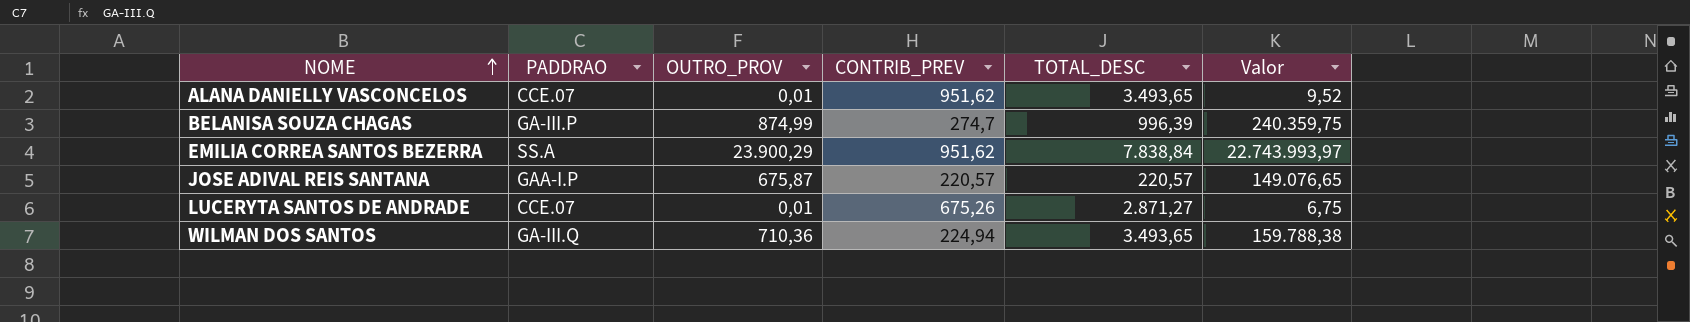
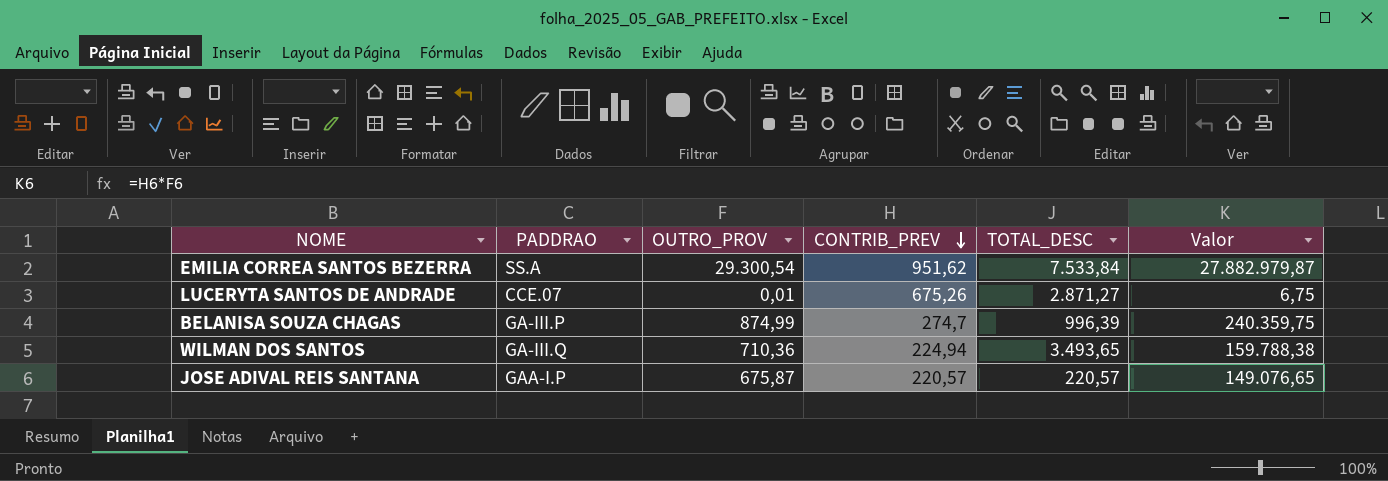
row order: NOME ascending -> CONTRIB_PREV descending
row ALANA DANIELLY VASCONCELOS: CCE.07 | 0,01 | 951,62 | 3.493,65 | 9,52 -> none
EMILIA CORREA SANTOS BEZERRA | OUTRO_PROV: 23.900,29 -> 29.300,54
EMILIA CORREA SANTOS BEZERRA | TOTAL_DESC: 7.838,84 -> 7.533,84
EMILIA CORREA SANTOS BEZERRA | Valor: 22.743.993,97 -> 27.882.979,87

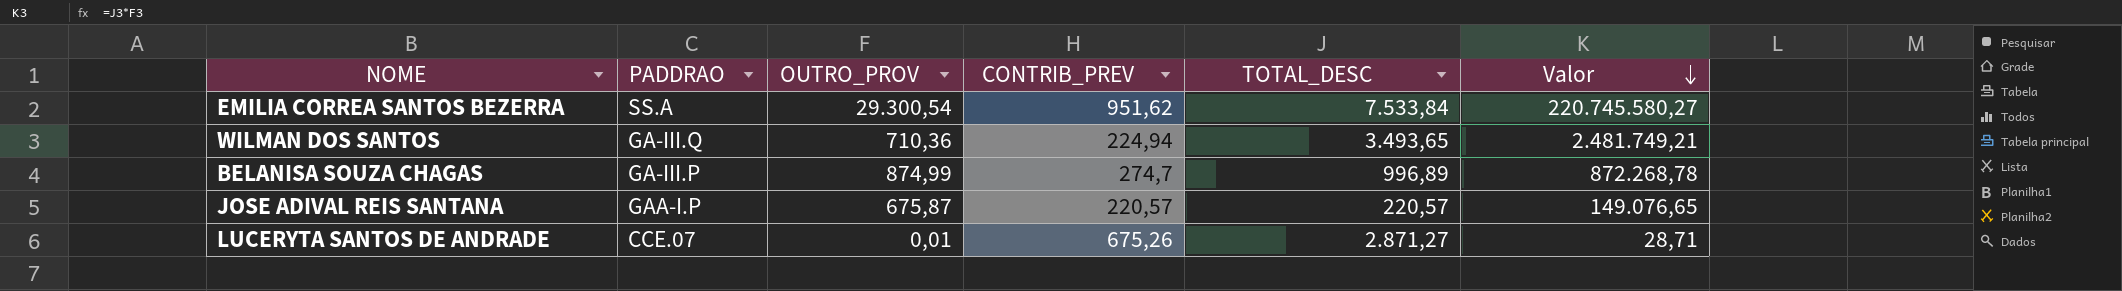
row order: CONTRIB_PREV descending -> Valor descending
column Valor | formula: [OUTRO_PROV] * [CONTRIB_PREV] -> [OUTRO_PROV] * [TOTAL_DESC]
BELANISA SOUZA CHAGAS | TOTAL_DESC: 996,39 -> 996,89

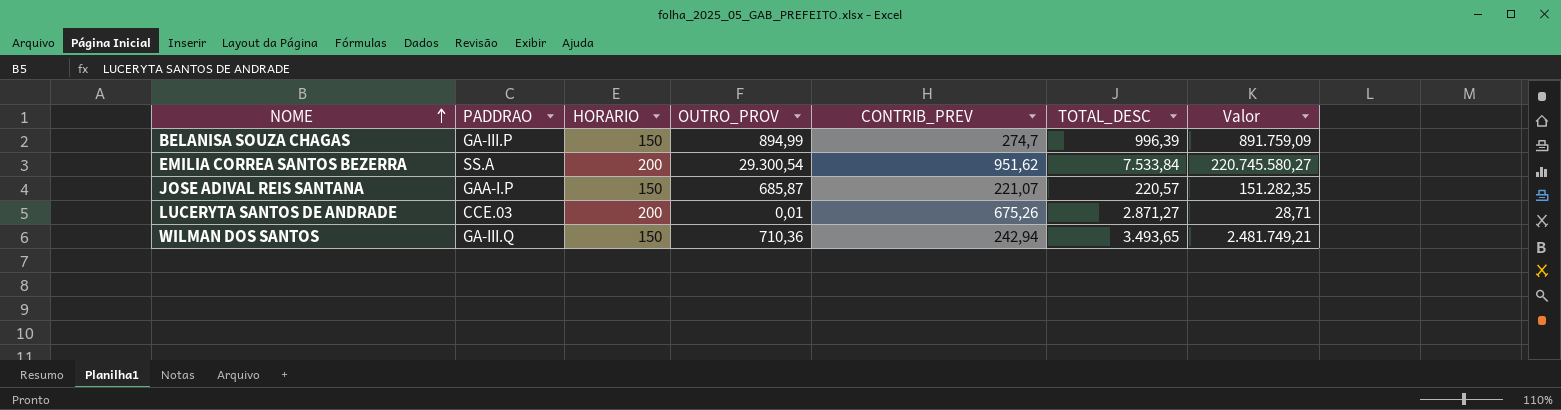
row order: Valor descending -> NOME ascending
column HORARIO | position: none -> 3
BELANISA SOUZA CHAGAS | OUTRO_PROV: 874,99 -> 894,99
BELANISA SOUZA CHAGAS | TOTAL_DESC: 996,89 -> 996,39
BELANISA SOUZA CHAGAS | Valor: 872.268,78 -> 891.759,09
JOSE ADIVAL REIS SANTANA | OUTRO_PROV: 675,87 -> 685,87
JOSE ADIVAL REIS SANTANA | CONTRIB_PREV: 220,57 -> 221,07
JOSE ADIVAL REIS SANTANA | Valor: 149.076,65 -> 151.282,35
LUCERYTA SANTOS DE ANDRADE | PADDRAO: CCE.07 -> CCE.03
WILMAN DOS SANTOS | CONTRIB_PREV: 224,94 -> 242,94

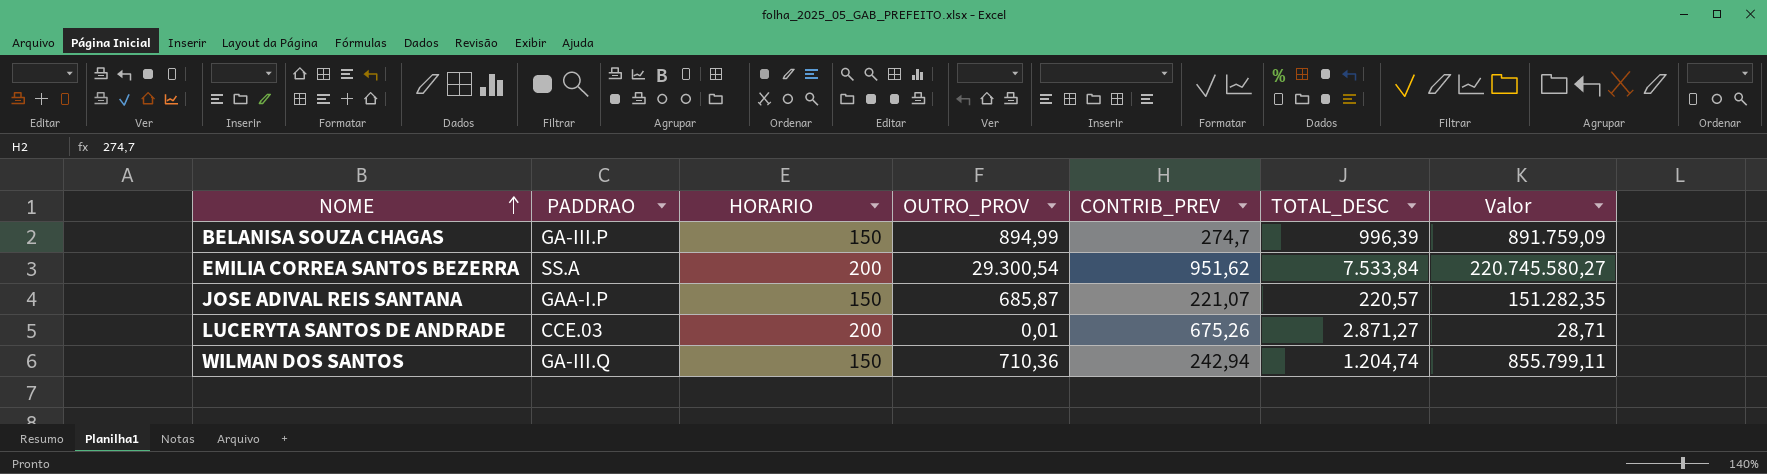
WILMAN DOS SANTOS | TOTAL_DESC: 3.493,65 -> 1.204,74
WILMAN DOS SANTOS | Valor: 2.481.749,21 -> 855.799,11

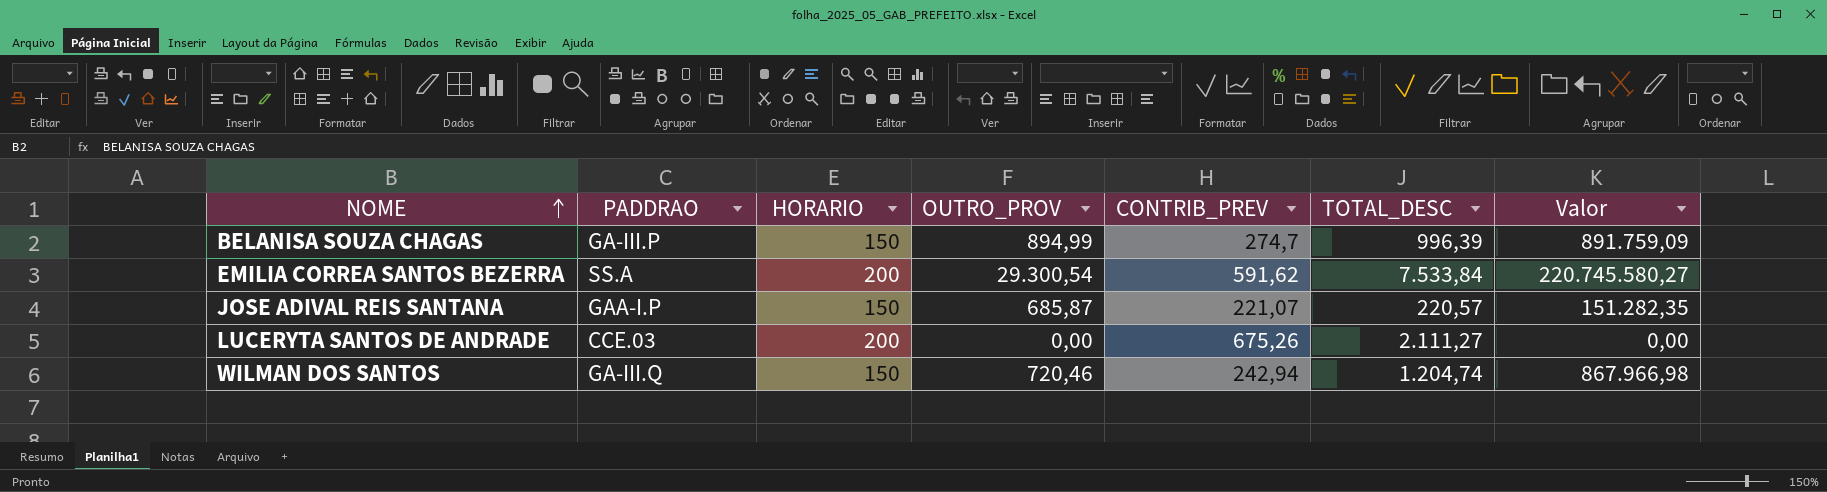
EMILIA CORREA SANTOS BEZERRA | CONTRIB_PREV: 951,62 -> 591,62
LUCERYTA SANTOS DE ANDRADE | OUTRO_PROV: 0,01 -> 0,00
LUCERYTA SANTOS DE ANDRADE | TOTAL_DESC: 2.871,27 -> 2.111,27
LUCERYTA SANTOS DE ANDRADE | Valor: 28,71 -> 0,00
WILMAN DOS SANTOS | OUTRO_PROV: 710,36 -> 720,46
WILMAN DOS SANTOS | Valor: 855.799,11 -> 867.966,98

